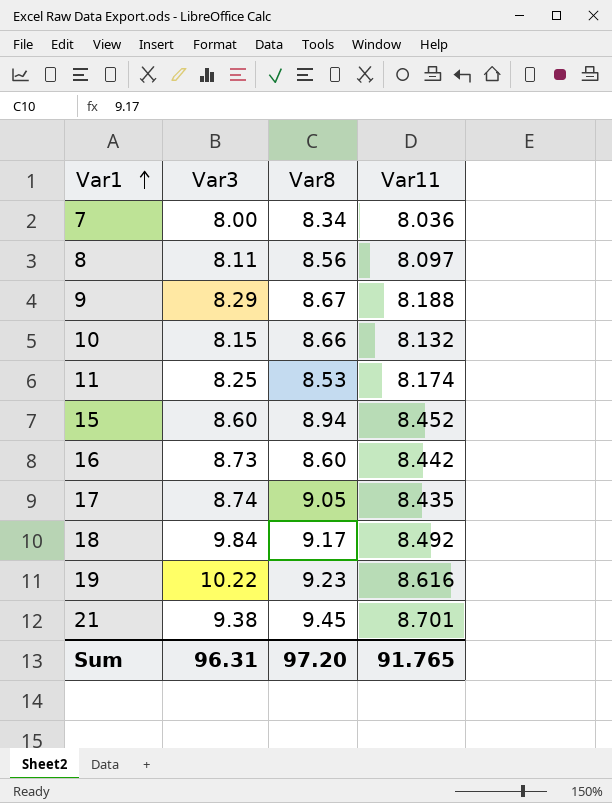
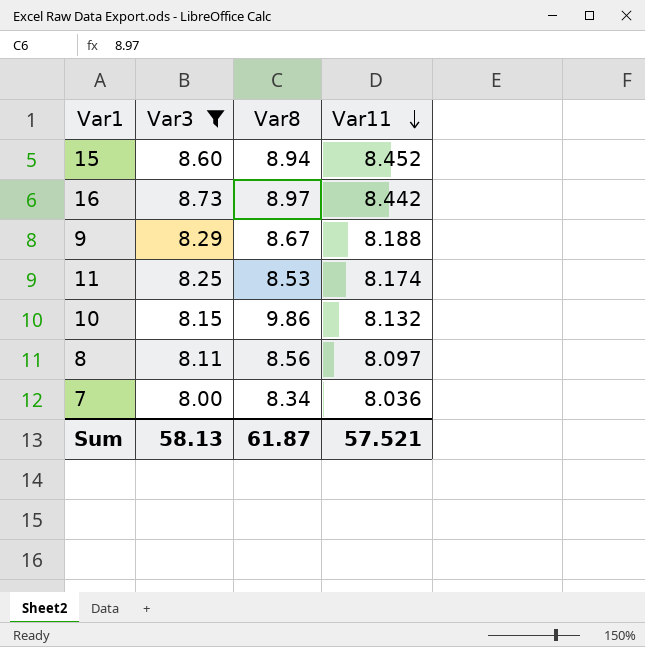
filter: none -> Var3 <= 8.73
row order: Var1 ascending -> Var11 descending
16 | Var8: 8.60 -> 8.97
10 | Var8: 8.66 -> 9.86
Sum | Var3: 96.31 -> 58.13
Sum | Var8: 97.20 -> 61.87
Sum | Var11: 91.765 -> 57.521

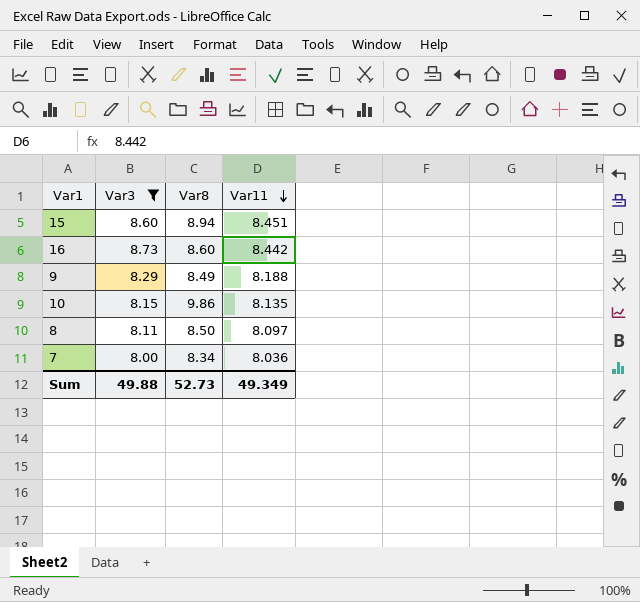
row 11: 8.25 | 8.53 | 8.174 -> none
15 | Var11: 8.452 -> 8.451
16 | Var8: 8.97 -> 8.60
9 | Var8: 8.67 -> 8.49
10 | Var11: 8.132 -> 8.135
8 | Var8: 8.56 -> 8.50
Sum | Var3: 58.13 -> 49.88
Sum | Var8: 61.87 -> 52.73
Sum | Var11: 57.521 -> 49.349

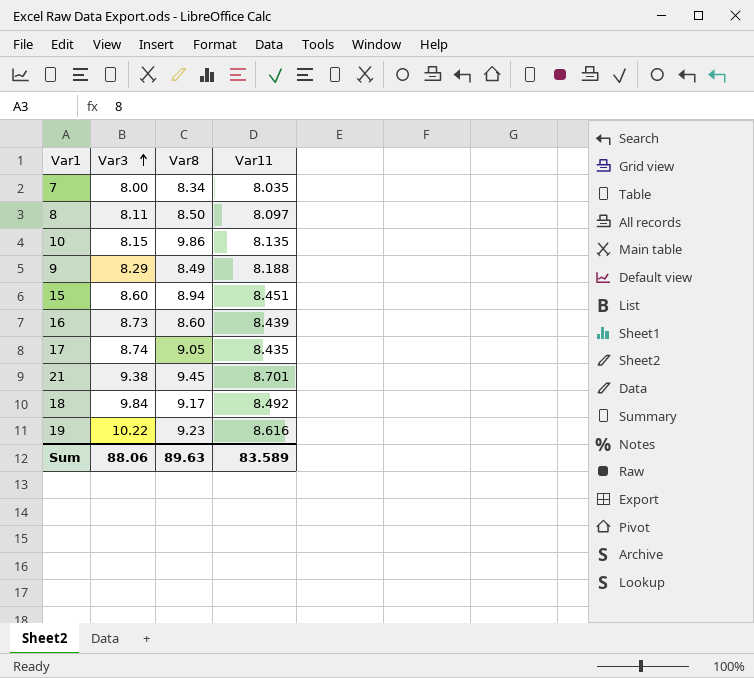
filter: Var3 <= 8.73 -> none
row order: Var11 descending -> Var3 ascending
7 | Var11: 8.036 -> 8.035
16 | Var11: 8.442 -> 8.439
Sum | Var3: 49.88 -> 88.06
Sum | Var8: 52.73 -> 89.63
Sum | Var11: 49.349 -> 83.589

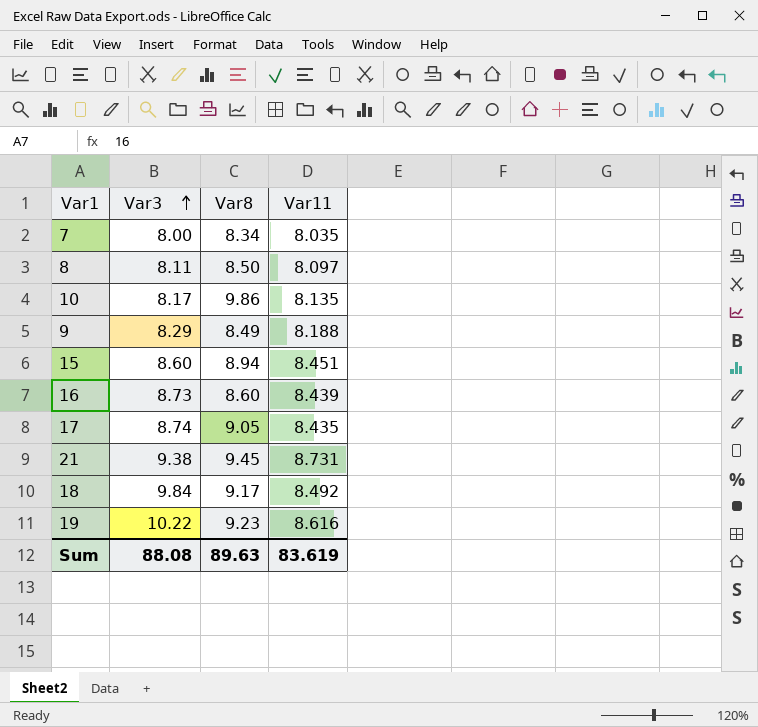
10 | Var3: 8.15 -> 8.17
21 | Var11: 8.701 -> 8.731
Sum | Var3: 88.06 -> 88.08
Sum | Var11: 83.589 -> 83.619

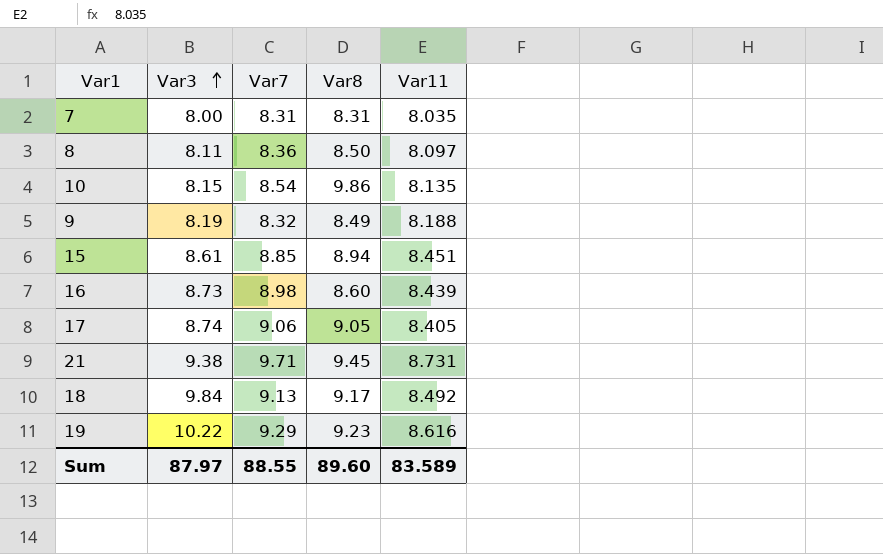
column Var7 | position: none -> 3
7 | Var8: 8.34 -> 8.31
10 | Var3: 8.17 -> 8.15
9 | Var3: 8.29 -> 8.19
15 | Var3: 8.60 -> 8.61
17 | Var11: 8.435 -> 8.405
Sum | Var3: 88.08 -> 87.97
Sum | Var8: 89.63 -> 89.60
Sum | Var11: 83.619 -> 83.589

